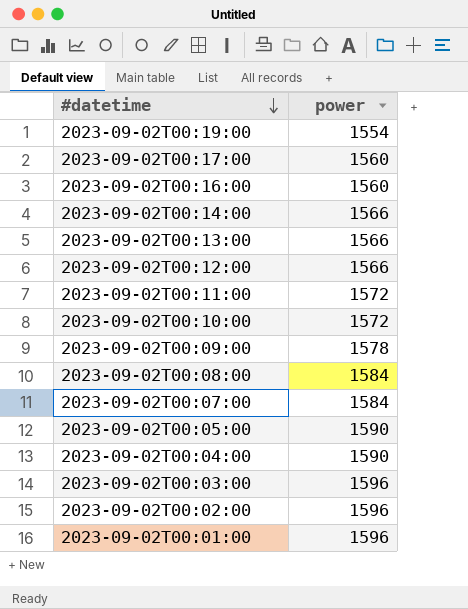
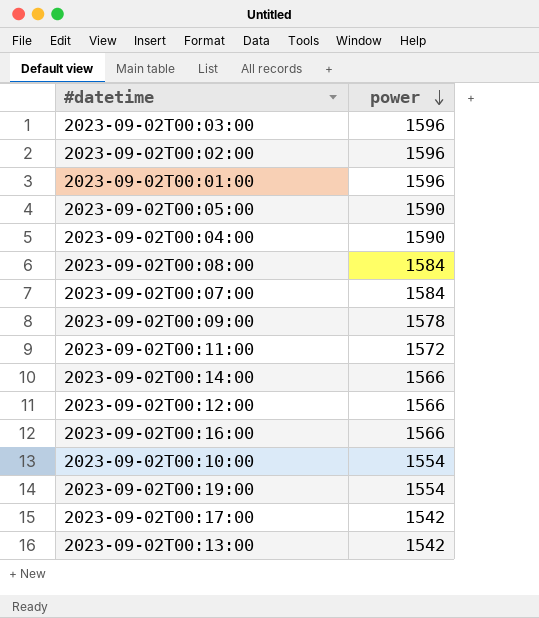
row order: #datetime descending -> power descending
2023-09-02T00:16:00 | power: 1560 -> 1566
2023-09-02T00:10:00 | power: 1572 -> 1554
2023-09-02T00:17:00 | power: 1560 -> 1542
2023-09-02T00:13:00 | power: 1566 -> 1542

